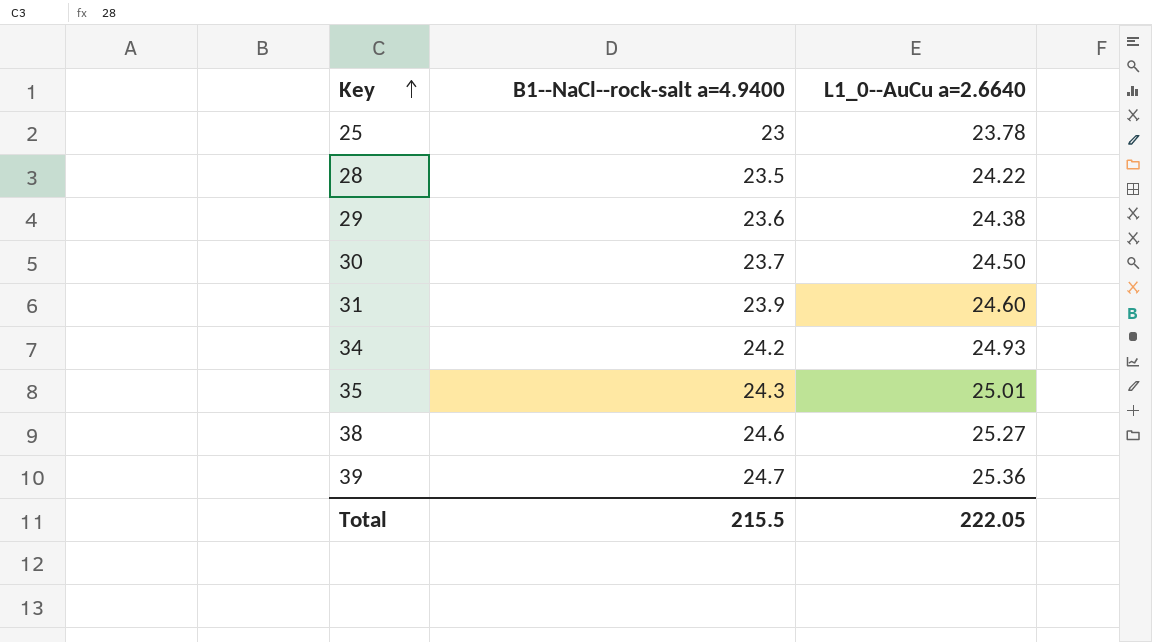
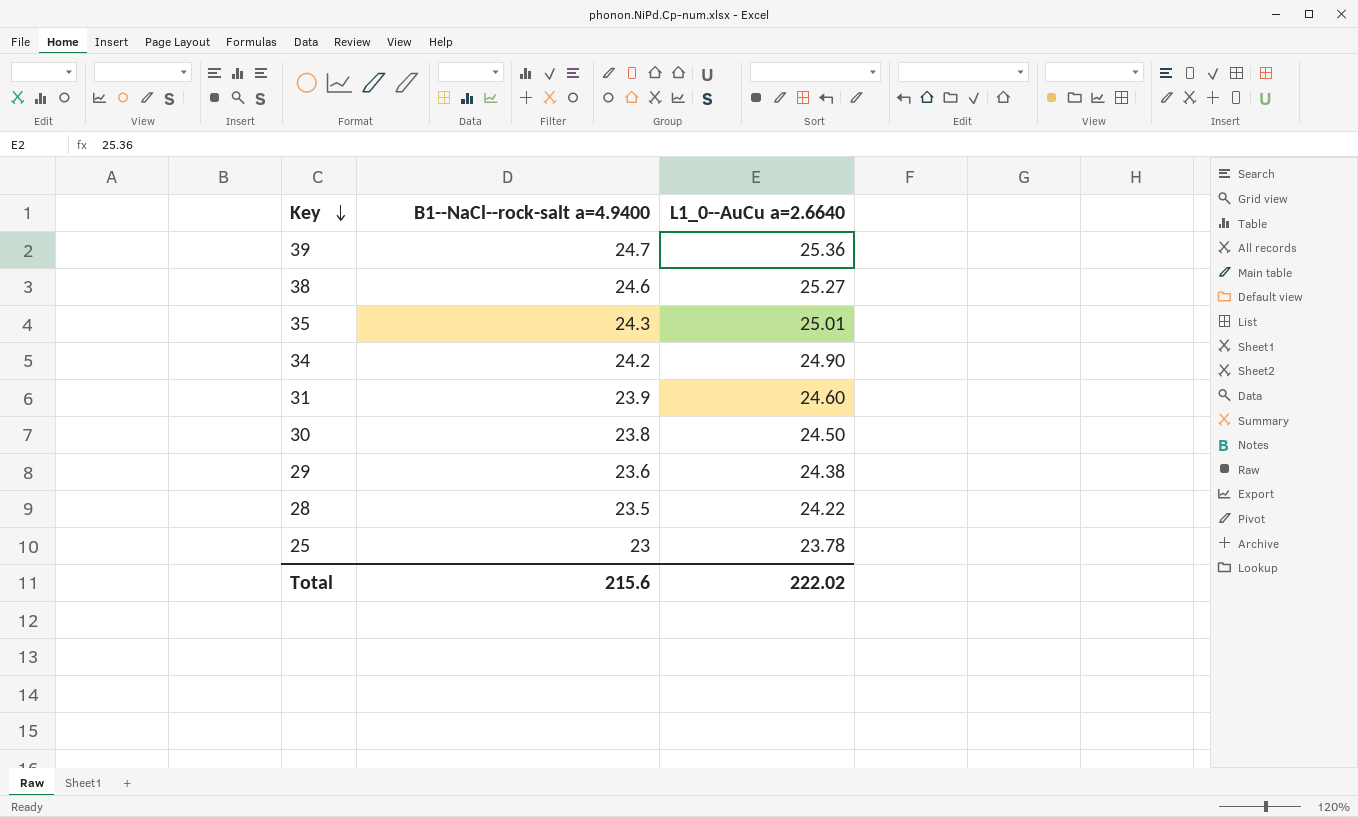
row order: Key ascending -> Key descending
34 | L1_0--AuCu a=2.6640: 24.93 -> 24.90
30 | B1--NaCl--rock-salt a=4.9400: 23.7 -> 23.8
Total | B1--NaCl--rock-salt a=4.9400: 215.5 -> 215.6
Total | L1_0--AuCu a=2.6640: 222.05 -> 222.02

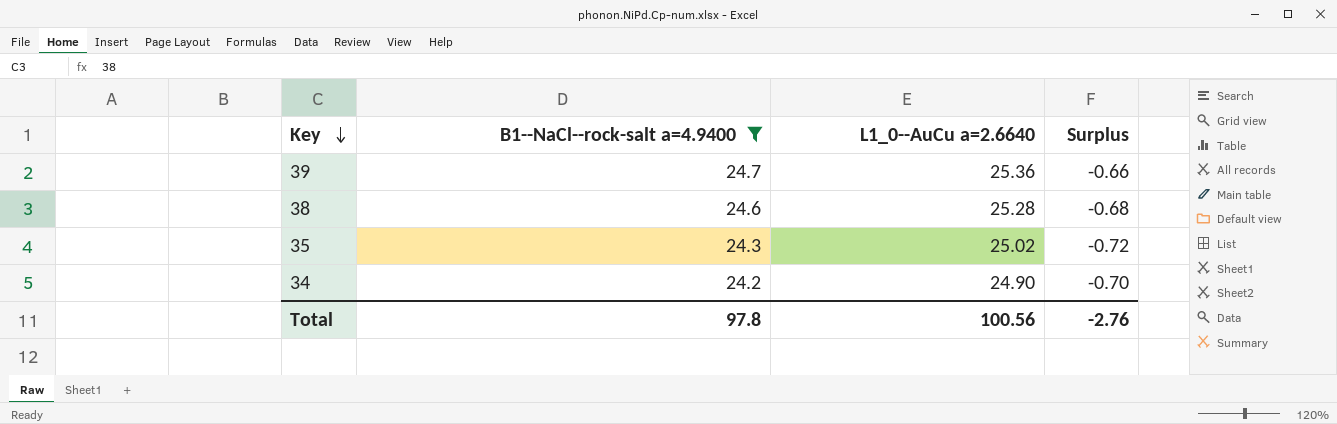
filter: none -> B1--NaCl--rock-salt a=4.9400 >= 24.2
column Surplus | formula: none -> [B1--NaCl--rock-salt a=4.9400] - [L1_0--AuCu a=2.6640]
38 | L1_0--AuCu a=2.6640: 25.27 -> 25.28
35 | L1_0--AuCu a=2.6640: 25.01 -> 25.02
Total | B1--NaCl--rock-salt a=4.9400: 215.6 -> 97.8
Total | L1_0--AuCu a=2.6640: 222.02 -> 100.56

